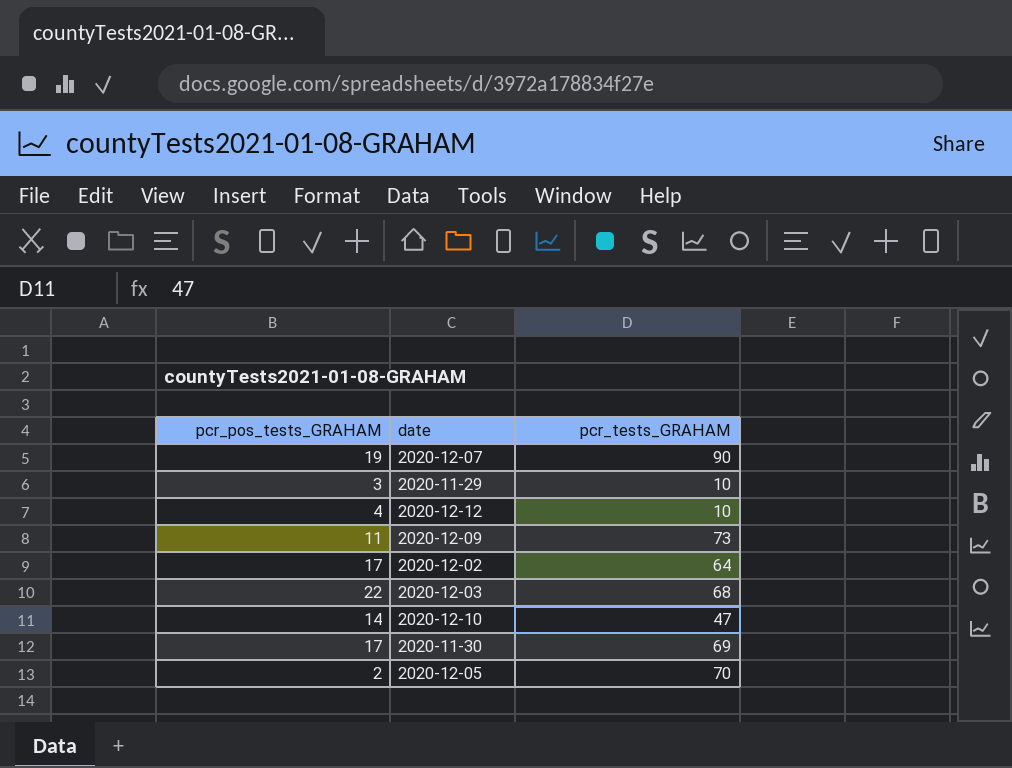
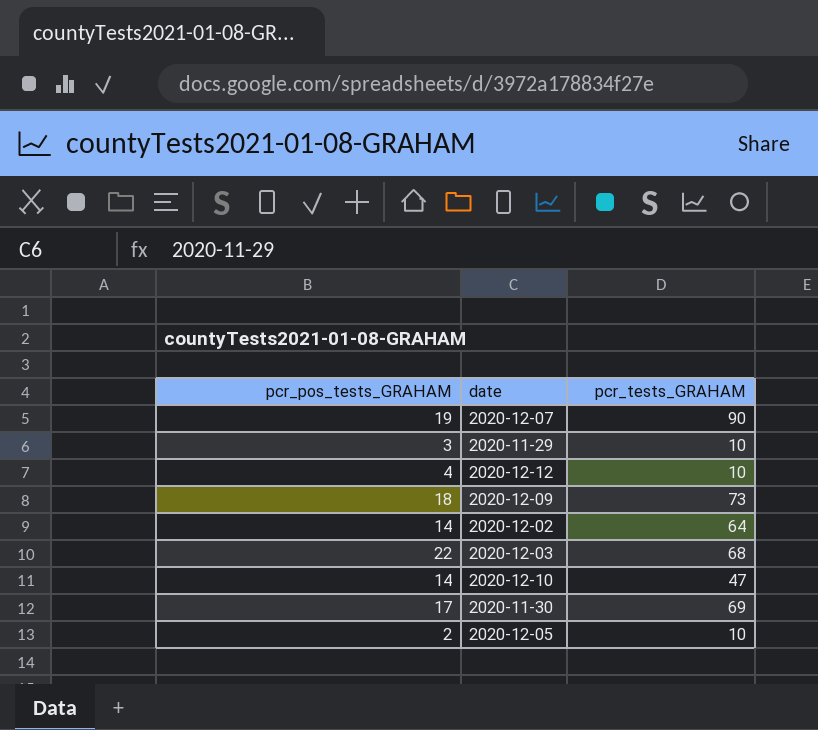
2020-12-09 | pcr_pos_tests_GRAHAM: 11 -> 18
2020-12-02 | pcr_pos_tests_GRAHAM: 17 -> 14
2020-12-05 | pcr_tests_GRAHAM: 70 -> 10

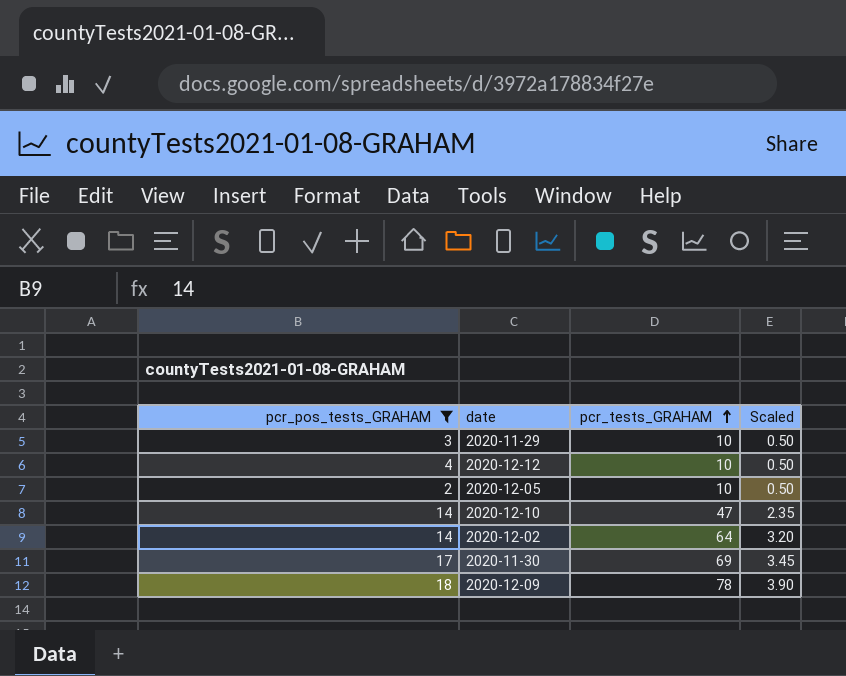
filter: none -> pcr_pos_tests_GRAHAM <= 18
row order: none -> pcr_tests_GRAHAM ascending
column Scaled | formula: none -> [pcr_tests_GRAHAM] * 0.05
2020-12-09 | pcr_tests_GRAHAM: 73 -> 78

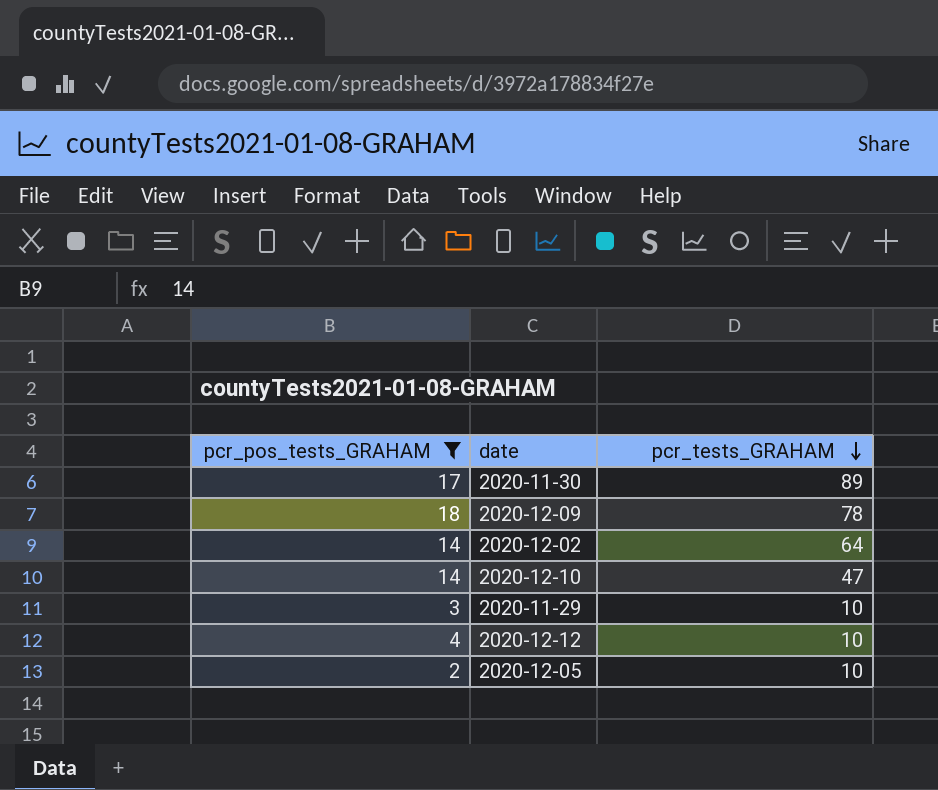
row order: pcr_tests_GRAHAM ascending -> pcr_tests_GRAHAM descending
column Scaled | formula: [pcr_tests_GRAHAM] * 0.05 -> none
2020-11-30 | pcr_tests_GRAHAM: 69 -> 89

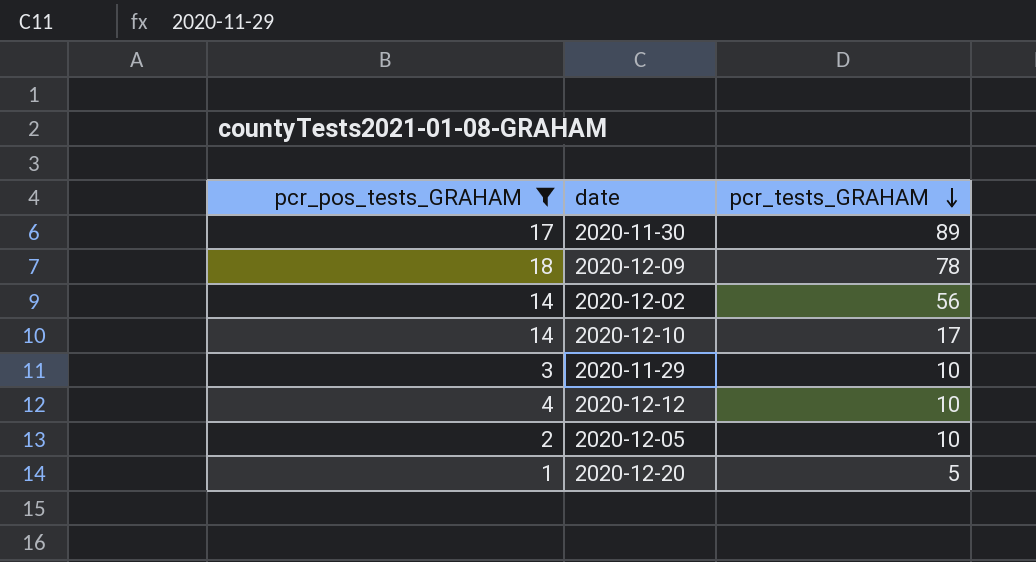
2020-12-02 | pcr_tests_GRAHAM: 64 -> 56
2020-12-10 | pcr_tests_GRAHAM: 47 -> 17
row 2020-12-20: none -> 1 | 5

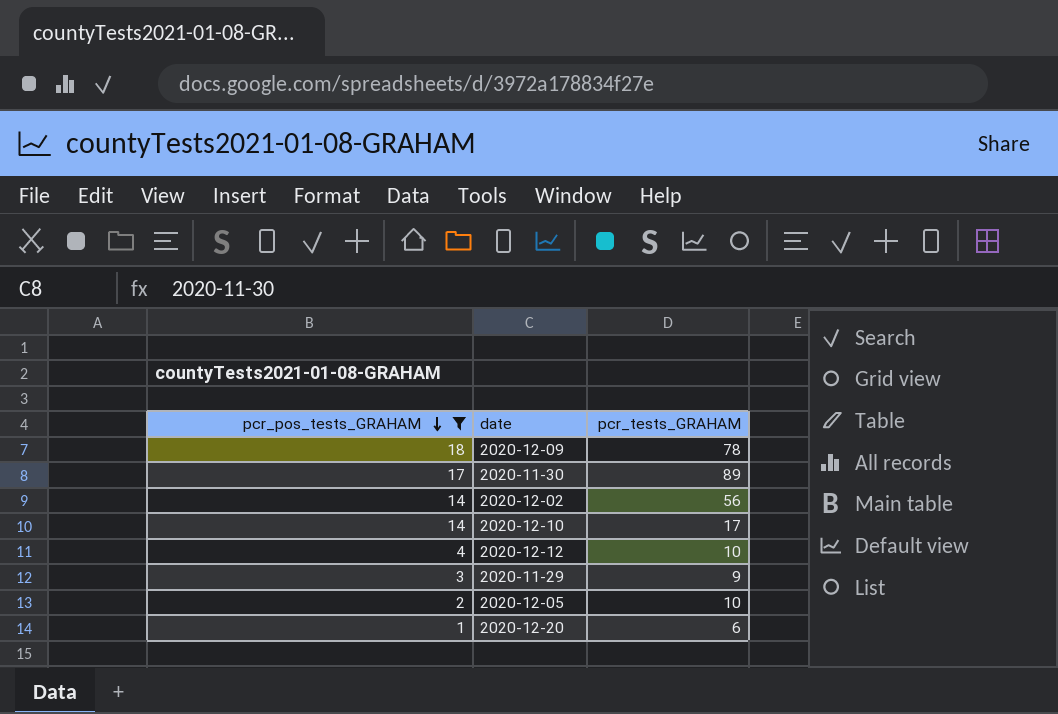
row order: pcr_tests_GRAHAM descending -> pcr_pos_tests_GRAHAM descending
2020-11-29 | pcr_tests_GRAHAM: 10 -> 9
2020-12-20 | pcr_tests_GRAHAM: 5 -> 6

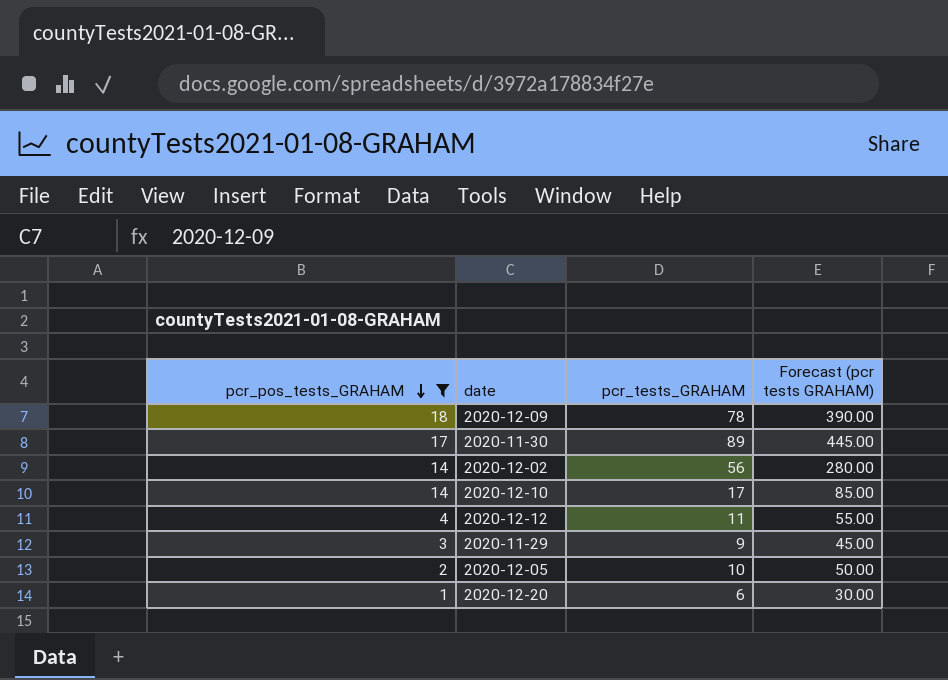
column Forecast (pcr tests GRAHAM) | formula: none -> [pcr_tests_GRAHAM] * 5
2020-12-12 | pcr_tests_GRAHAM: 10 -> 11

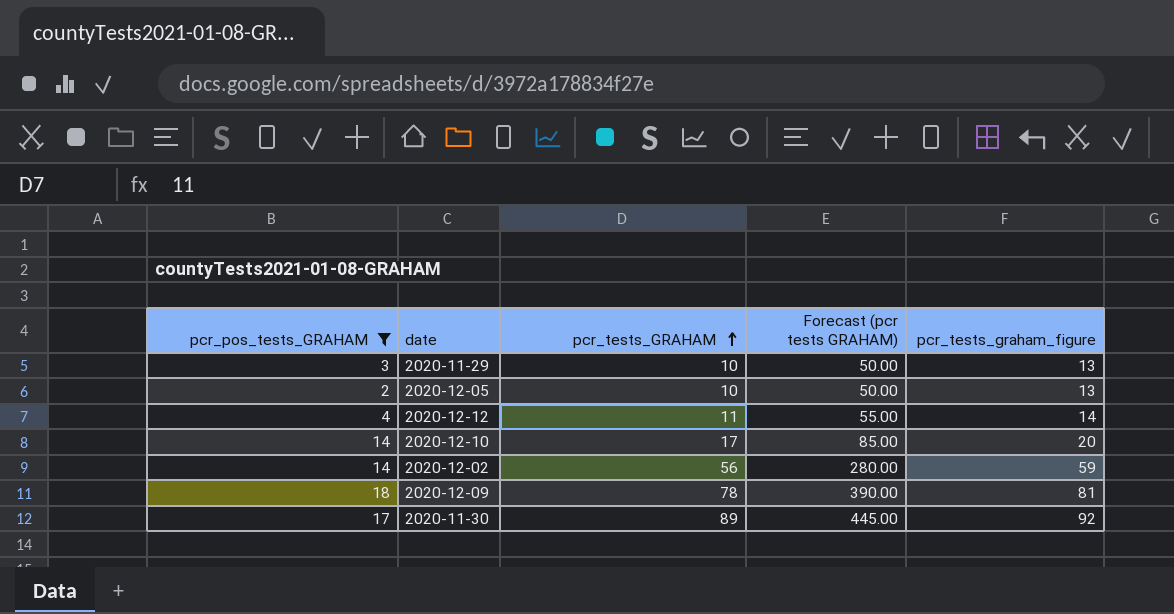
row order: pcr_pos_tests_GRAHAM descending -> pcr_tests_GRAHAM ascending
column pcr_tests_graham_figure | formula: none -> [pcr_tests_GRAHAM] + 3
row 2020-12-20: 1 | 6 | 30.00 -> none
2020-11-29 | pcr_tests_GRAHAM: 9 -> 10
2020-11-29 | Forecast (pcr tests GRAHAM): 45.00 -> 50.00

